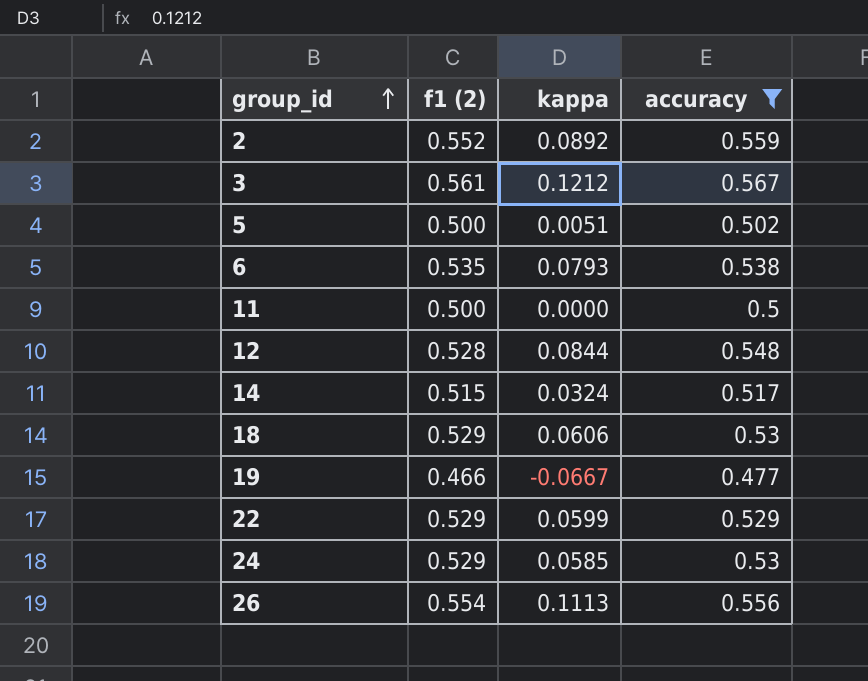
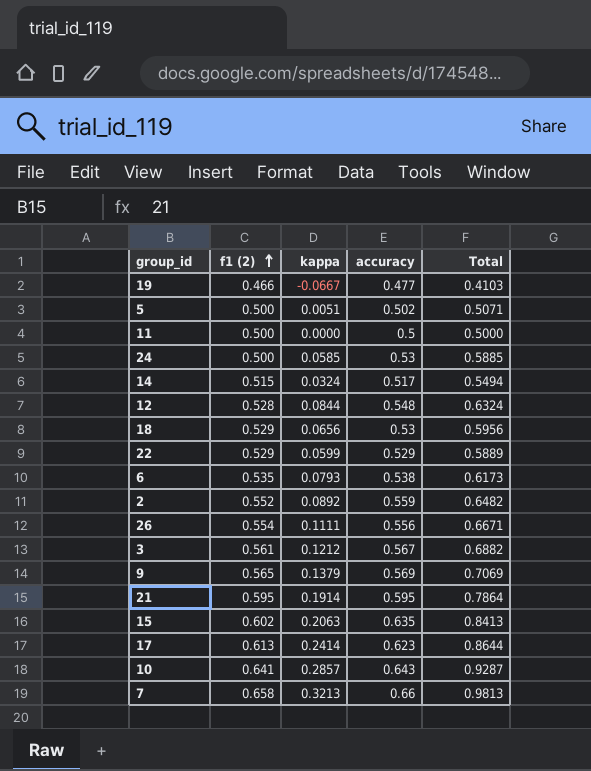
filter: accuracy <= 0.567 -> none
row order: group_id ascending -> f1 (2) ascending
column Total | formula: none -> [kappa] + [accuracy]
24 | f1 (2): 0.529 -> 0.500
18 | kappa: 0.0606 -> 0.0656
26 | kappa: 0.1113 -> 0.1111

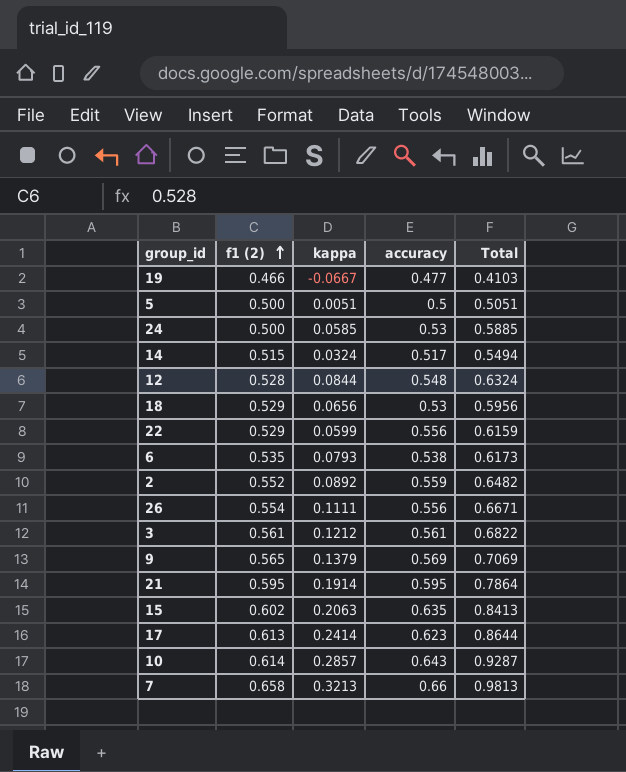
row 11: 0.500 | 0.0000 | 0.5 | 0.5000 -> none
5 | accuracy: 0.502 -> 0.5
5 | Total: 0.5071 -> 0.5051
22 | accuracy: 0.529 -> 0.556
22 | Total: 0.5889 -> 0.6159
3 | accuracy: 0.567 -> 0.561
3 | Total: 0.6882 -> 0.6822
10 | f1 (2): 0.641 -> 0.614

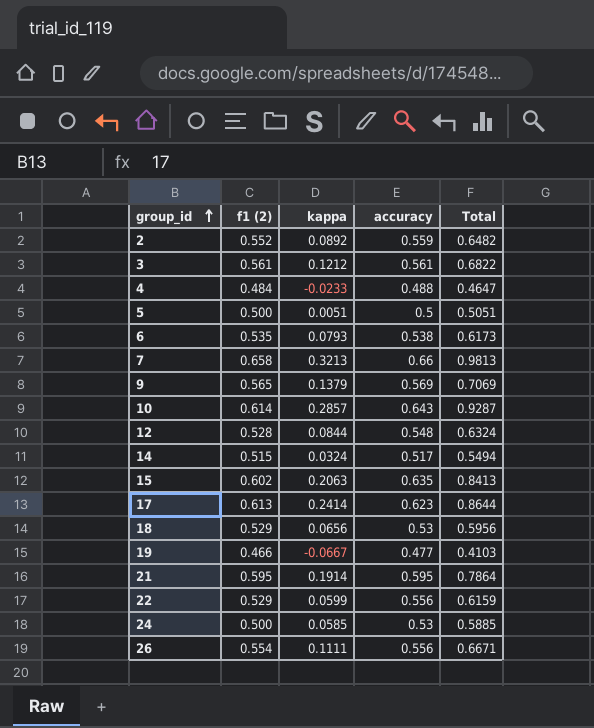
row order: f1 (2) ascending -> group_id ascending
row 4: none -> 0.484 | -0.0233 | 0.488 | 0.4647

